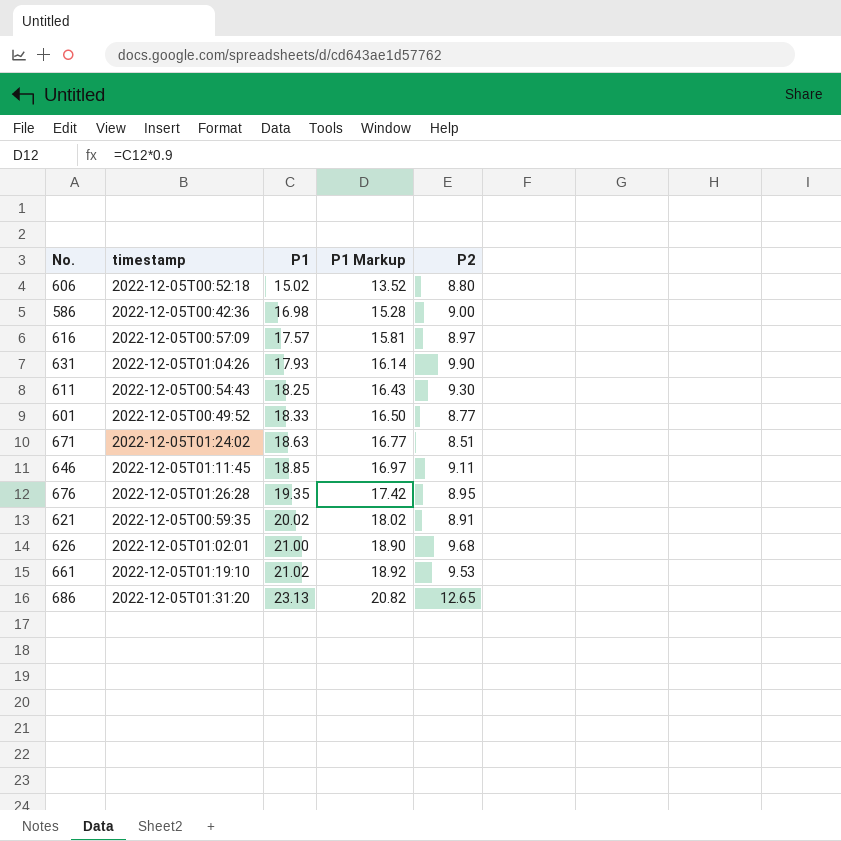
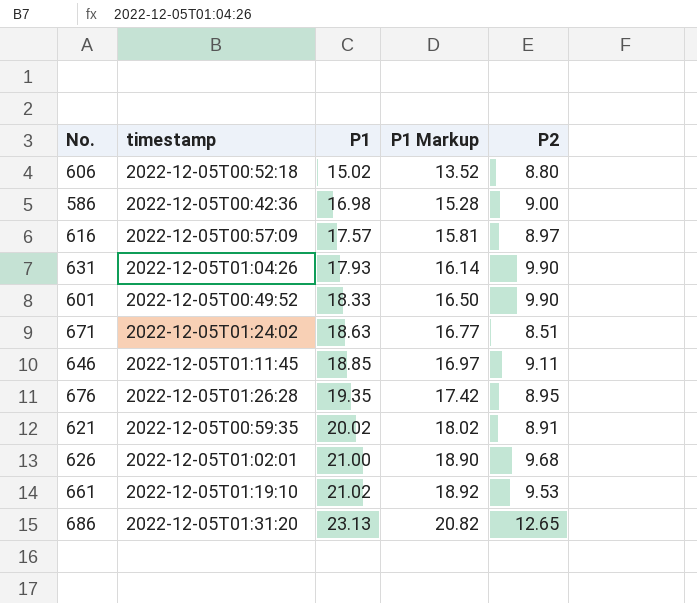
row 611: 2022-12-05T00:54:43 | 18.25 | 16.43 | 9.30 -> none
601 | P2: 8.77 -> 9.90

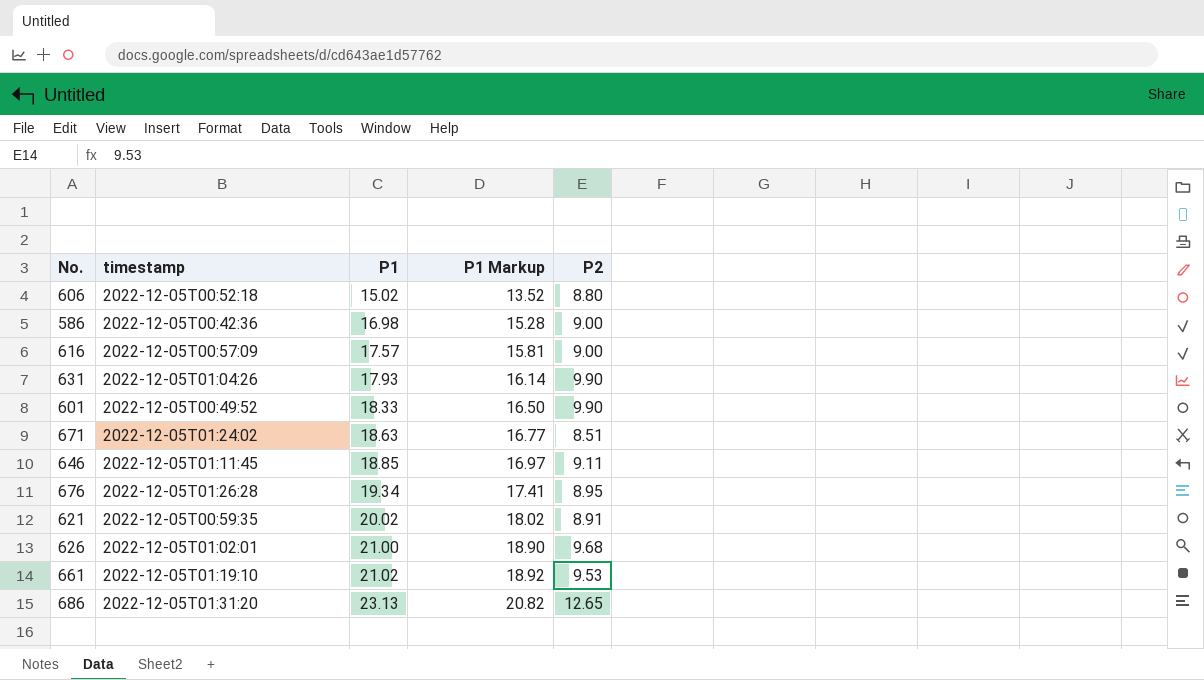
616 | P2: 8.97 -> 9.00
676 | P1: 19.35 -> 19.34
676 | P1 Markup: 17.42 -> 17.41

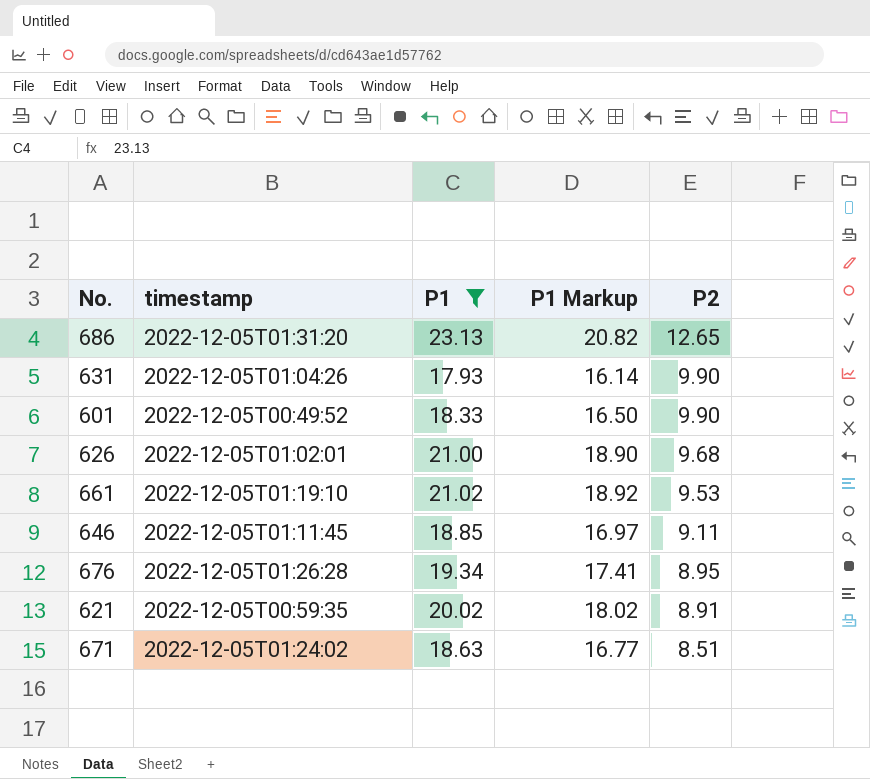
filter: none -> P1 >= 17.93
row order: P1 ascending -> P2 descending

